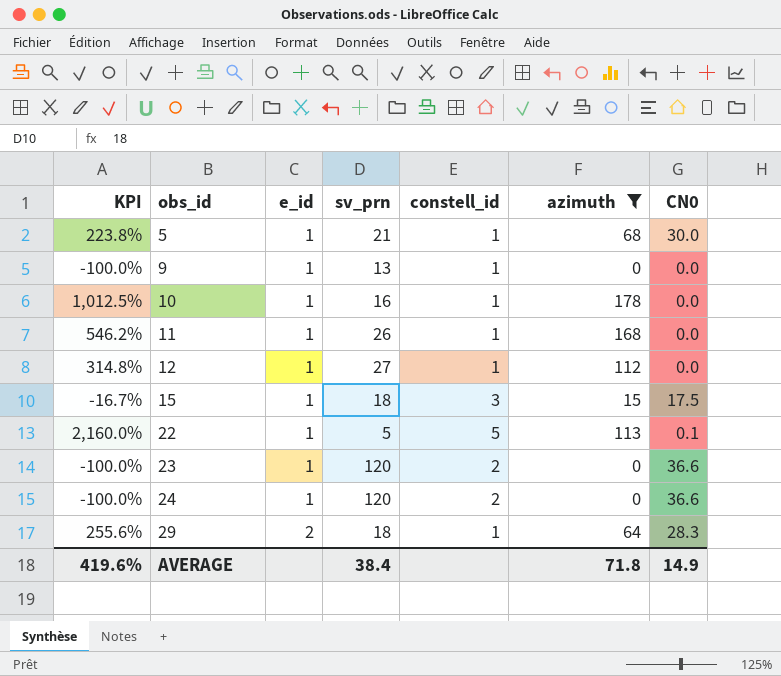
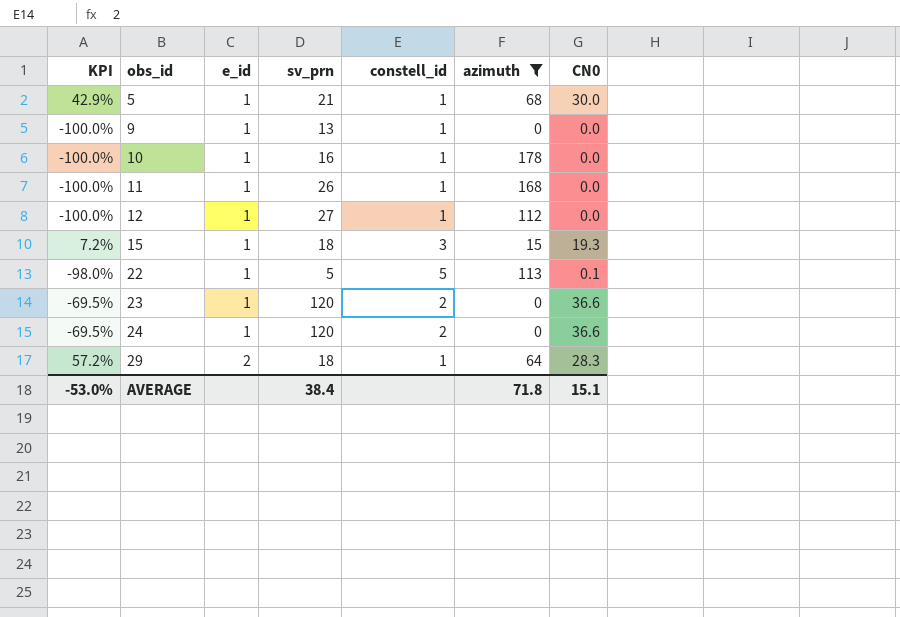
column KPI | formula: ([azimuth] - [sv_prn]) / [sv_prn] -> ([CN0] - [sv_prn]) / [sv_prn]
15 | CN0: 17.5 -> 19.3
AVERAGE | KPI: 419.6% -> -53.0%
AVERAGE | CN0: 14.9 -> 15.1

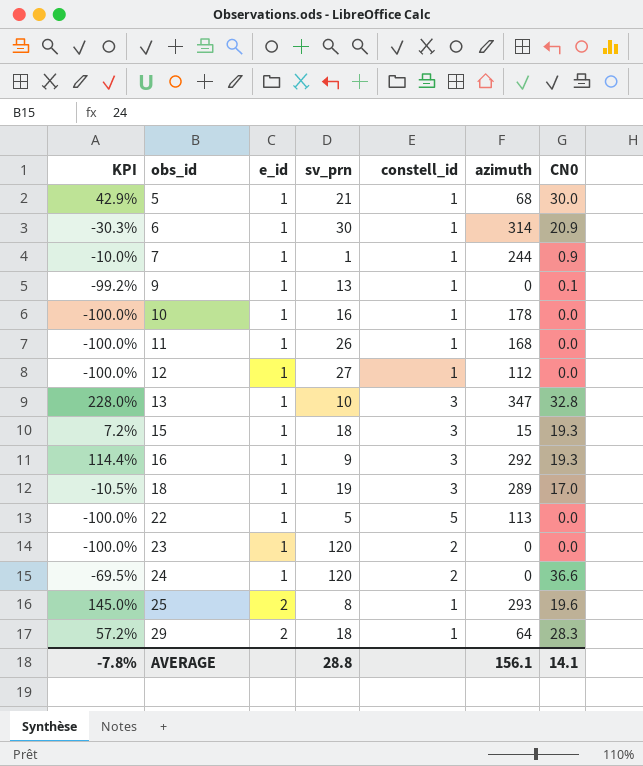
filter: azimuth <= 178 -> none
9 | KPI: -100.0% -> -99.2%
9 | CN0: 0.0 -> 0.1
22 | KPI: -98.0% -> -100.0%
22 | CN0: 0.1 -> 0.0
23 | KPI: -69.5% -> -100.0%
23 | CN0: 36.6 -> 0.0
AVERAGE | KPI: -53.0% -> -7.8%
AVERAGE | sv_prn: 38.4 -> 28.8
AVERAGE | azimuth: 71.8 -> 156.1
AVERAGE | CN0: 15.1 -> 14.1

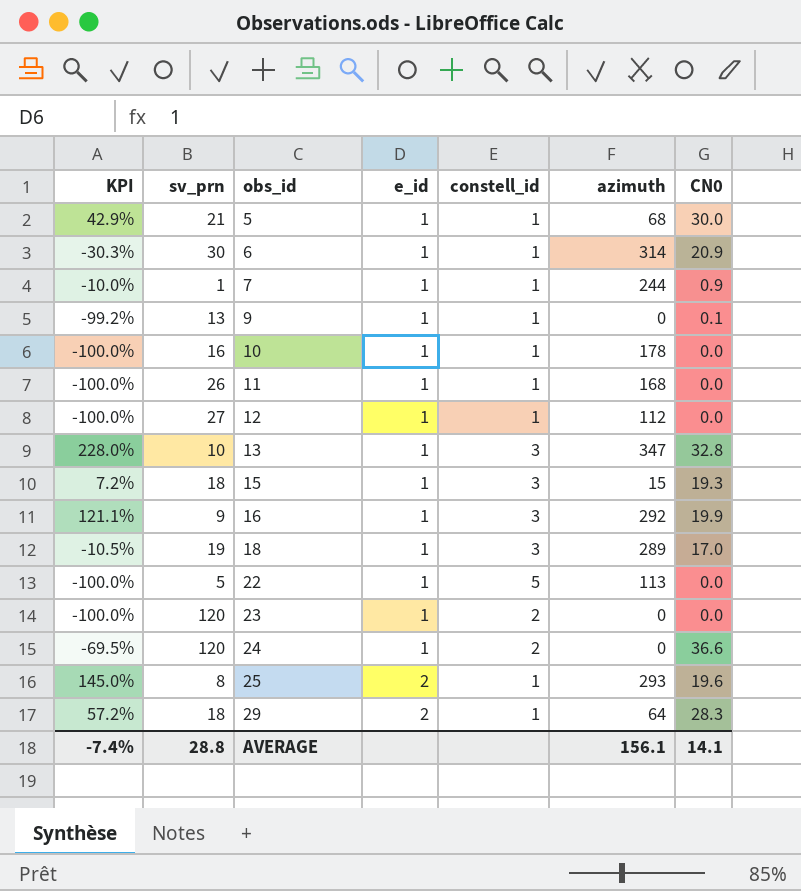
column sv_prn | position: 4 -> 2
16 | KPI: 114.4% -> 121.1%
16 | CN0: 19.3 -> 19.9
AVERAGE | KPI: -7.8% -> -7.4%

